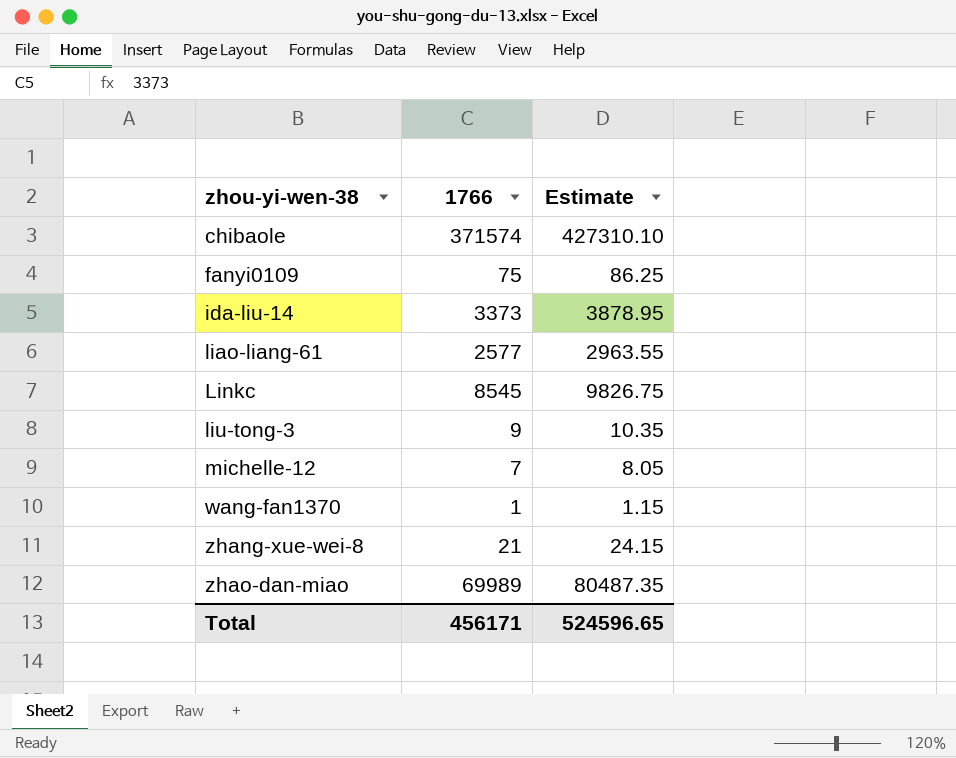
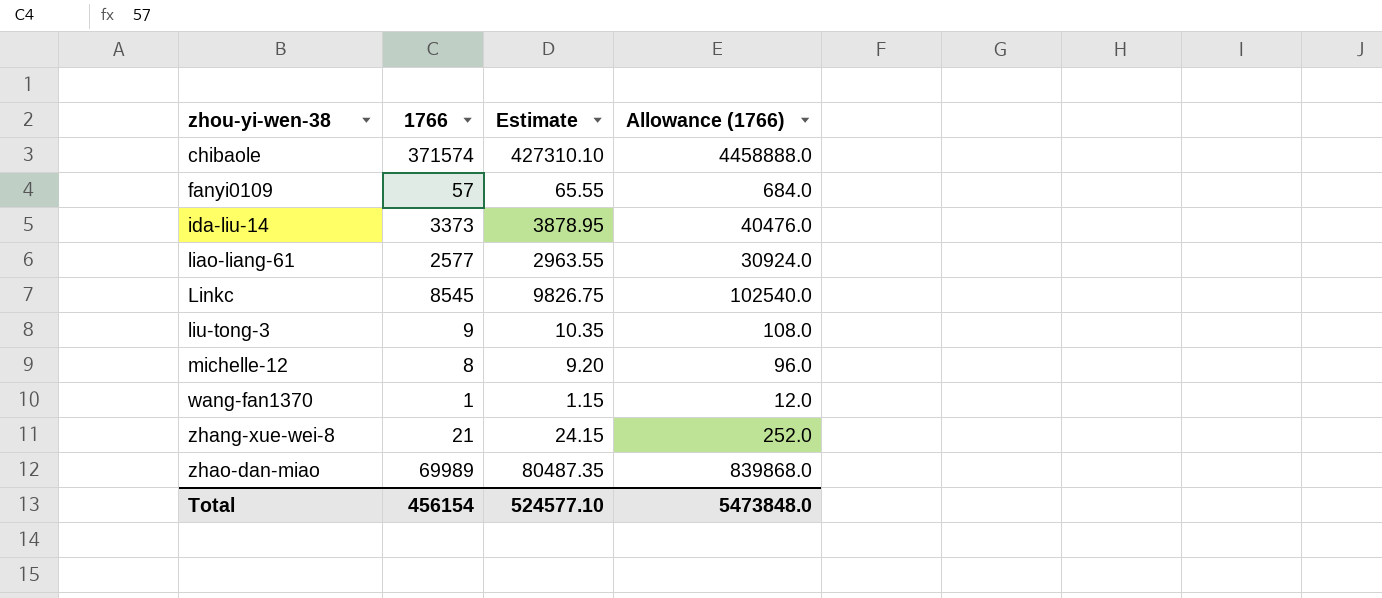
column Allowance (1766) | formula: none -> [1766] * 12
fanyi0109 | 1766: 75 -> 57
fanyi0109 | Estimate: 86.25 -> 65.55
michelle-12 | 1766: 7 -> 8
michelle-12 | Estimate: 8.05 -> 9.20
Total | 1766: 456171 -> 456154
Total | Estimate: 524596.65 -> 524577.10

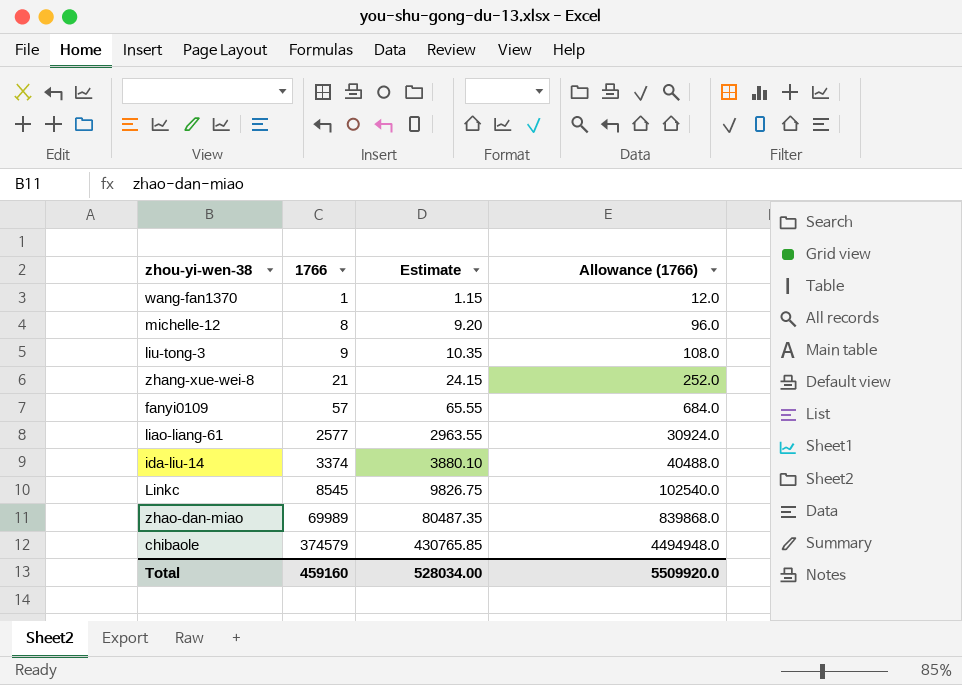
row order: zhou-yi-wen-38 ascending -> 1766 ascending
ida-liu-14 | 1766: 3373 -> 3374
ida-liu-14 | Estimate: 3878.95 -> 3880.10
ida-liu-14 | Allowance (1766): 40476.0 -> 40488.0
chibaole | 1766: 371574 -> 374579
chibaole | Estimate: 427310.10 -> 430765.85
chibaole | Allowance (1766): 4458888.0 -> 4494948.0
Total | 1766: 456154 -> 459160
Total | Estimate: 524577.10 -> 528034.00
Total | Allowance (1766): 5473848.0 -> 5509920.0

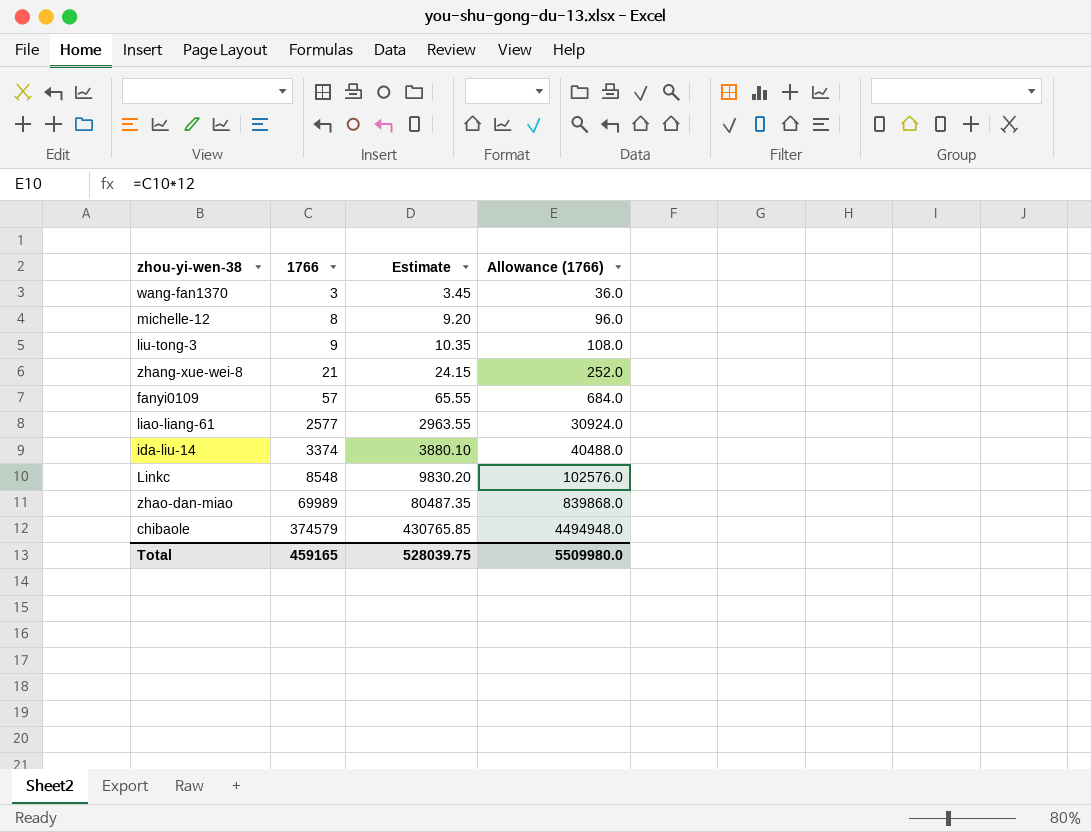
wang-fan1370 | 1766: 1 -> 3
wang-fan1370 | Estimate: 1.15 -> 3.45
wang-fan1370 | Allowance (1766): 12.0 -> 36.0
Linkc | 1766: 8545 -> 8548
Linkc | Estimate: 9826.75 -> 9830.20
Linkc | Allowance (1766): 102540.0 -> 102576.0
Total | 1766: 459160 -> 459165
Total | Estimate: 528034.00 -> 528039.75
Total | Allowance (1766): 5509920.0 -> 5509980.0

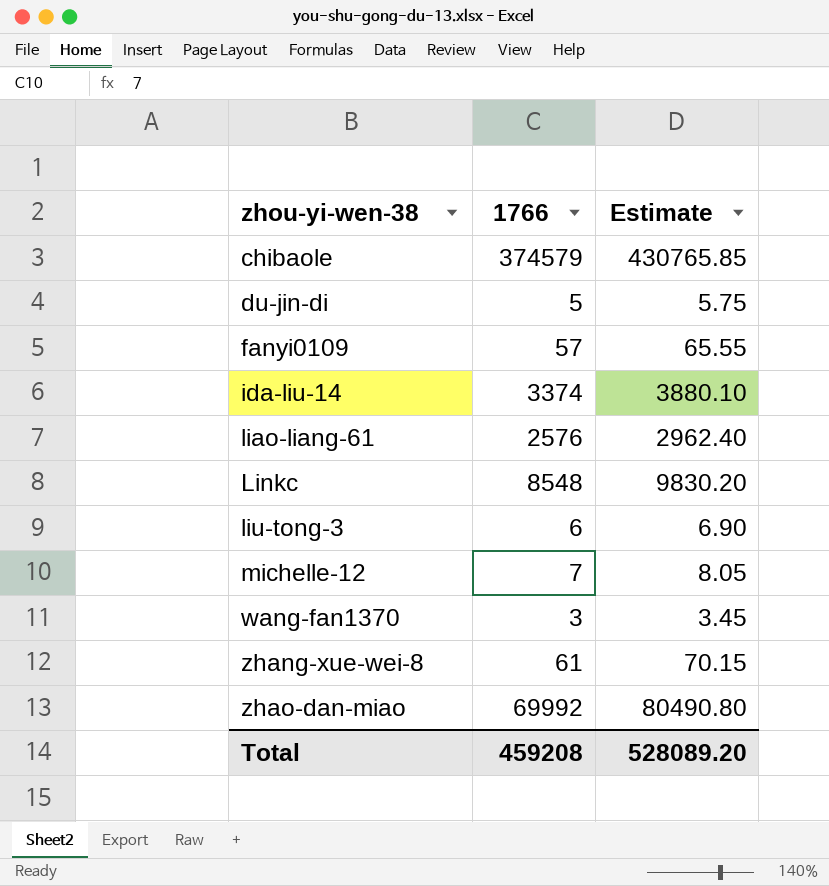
row order: 1766 ascending -> zhou-yi-wen-38 ascending
column Allowance (1766) | formula: [1766] * 12 -> none
row du-jin-di: none -> 5 | 5.75
liao-liang-61 | 1766: 2577 -> 2576
liao-liang-61 | Estimate: 2963.55 -> 2962.40
liu-tong-3 | 1766: 9 -> 6
liu-tong-3 | Estimate: 10.35 -> 6.90
michelle-12 | 1766: 8 -> 7
michelle-12 | Estimate: 9.20 -> 8.05
zhang-xue-wei-8 | 1766: 21 -> 61
zhang-xue-wei-8 | Estimate: 24.15 -> 70.15
zhao-dan-miao | 1766: 69989 -> 69992
zhao-dan-miao | Estimate: 80487.35 -> 80490.80
Total | 1766: 459165 -> 459208
Total | Estimate: 528039.75 -> 528089.20

